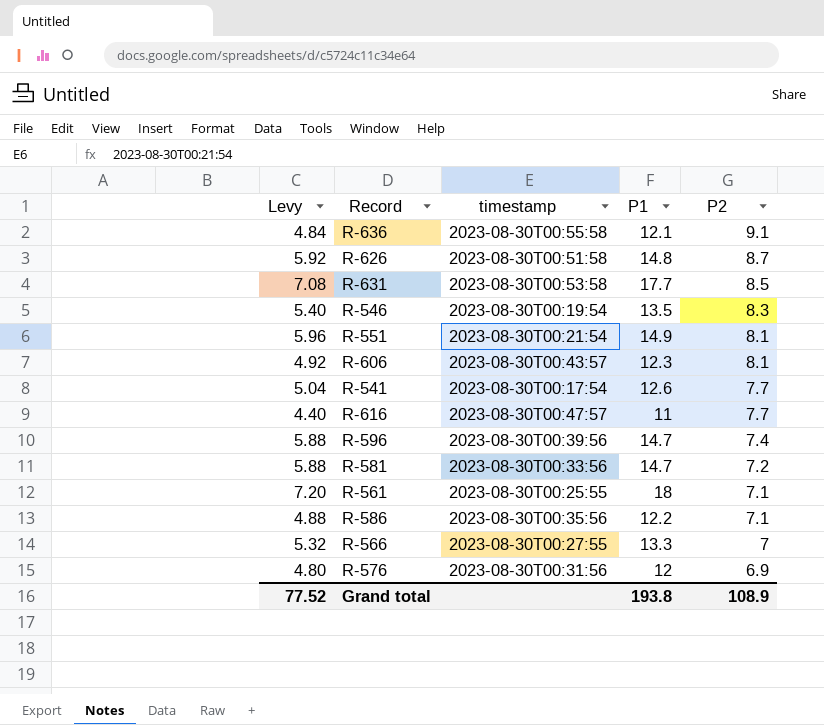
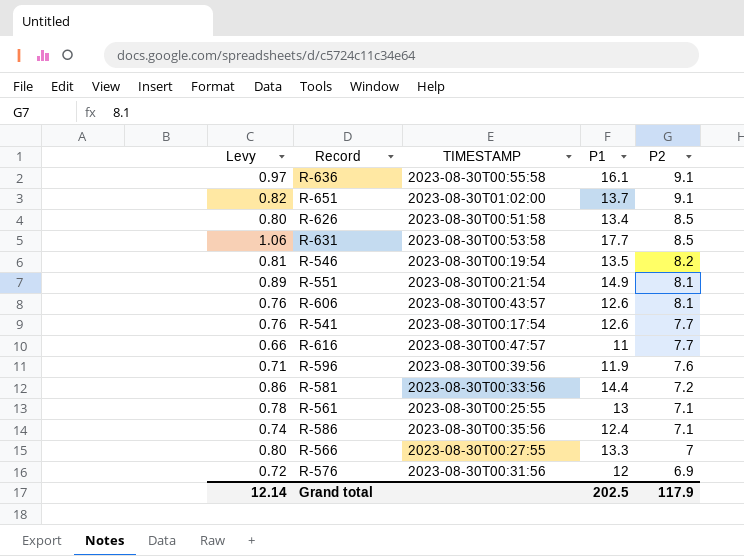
column Levy | formula: [P1] * 0.4 -> [P1] * 0.06
column name: timestamp -> TIMESTAMP
R-636 | P1: 12.1 -> 16.1
row R-651: none -> 0.82 | 2023-08-30T01:02:00 | 13.7 | 9.1
R-626 | P1: 14.8 -> 13.4
R-626 | P2: 8.7 -> 8.5
R-546 | P2: 8.3 -> 8.2
R-606 | P1: 12.3 -> 12.6
R-596 | P1: 14.7 -> 11.9
R-596 | P2: 7.4 -> 7.6
R-581 | P1: 14.7 -> 14.4
R-561 | P1: 18 -> 13
R-586 | P1: 12.2 -> 12.4
Grand total | Levy: 77.52 -> 12.14
Grand total | P1: 193.8 -> 202.5
Grand total | P2: 108.9 -> 117.9

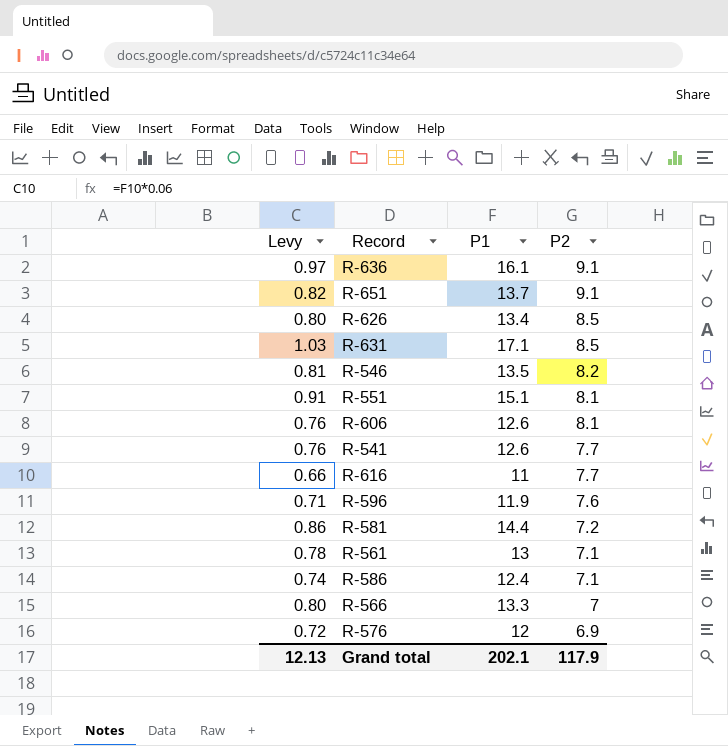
column TIMESTAMP | position: 3 -> none
R-631 | Levy: 1.06 -> 1.03
R-631 | P1: 17.7 -> 17.1
R-551 | Levy: 0.89 -> 0.91
R-551 | P1: 14.9 -> 15.1
Grand total | Levy: 12.14 -> 12.13
Grand total | P1: 202.5 -> 202.1

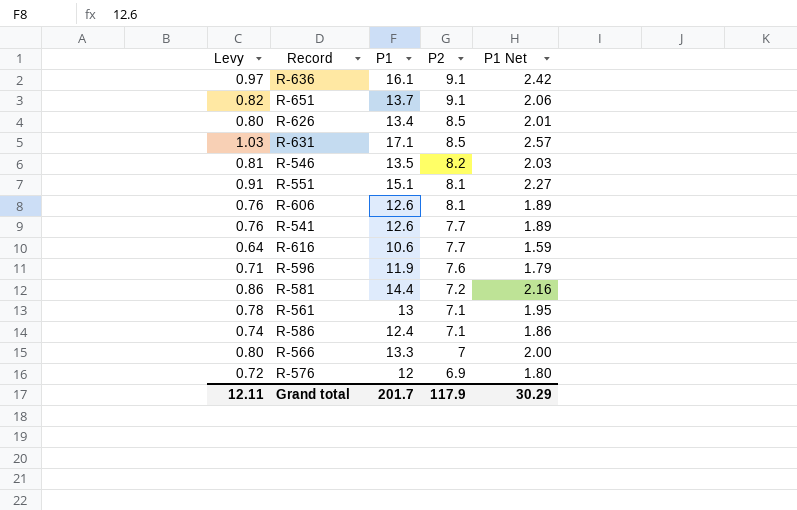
column P1 Net | formula: none -> [P1] * 0.15
R-616 | Levy: 0.66 -> 0.64
R-616 | P1: 11 -> 10.6
Grand total | Levy: 12.13 -> 12.11
Grand total | P1: 202.1 -> 201.7

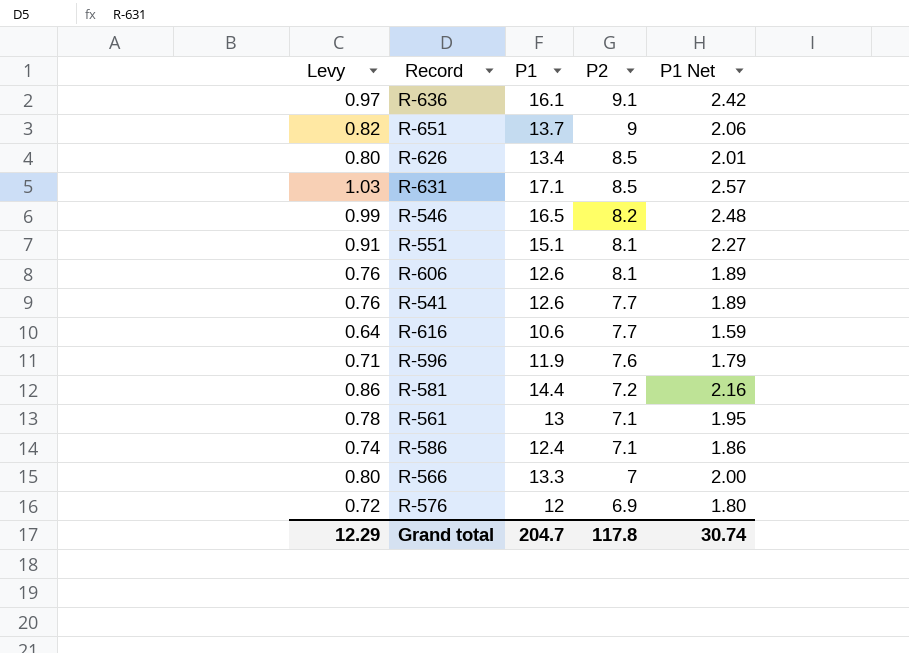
R-651 | P2: 9.1 -> 9
R-546 | Levy: 0.81 -> 0.99
R-546 | P1: 13.5 -> 16.5
R-546 | P1 Net: 2.03 -> 2.48
Grand total | Levy: 12.11 -> 12.29
Grand total | P1: 201.7 -> 204.7
Grand total | P2: 117.9 -> 117.8
Grand total | P1 Net: 30.29 -> 30.74

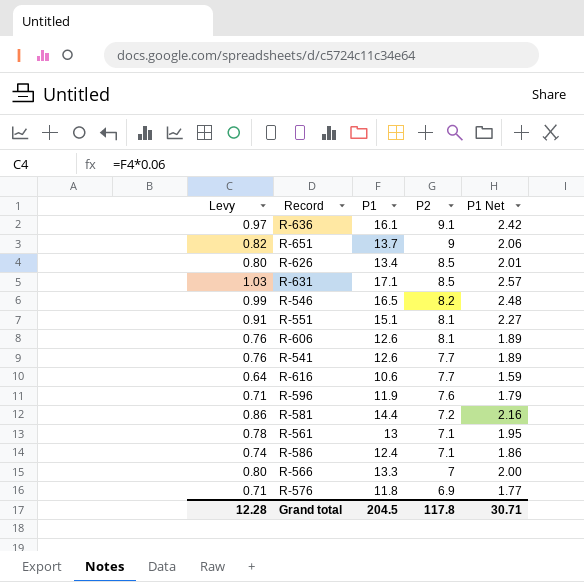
R-576 | Levy: 0.72 -> 0.71
R-576 | P1: 12 -> 11.8
R-576 | P1 Net: 1.80 -> 1.77
Grand total | Levy: 12.29 -> 12.28
Grand total | P1: 204.7 -> 204.5
Grand total | P1 Net: 30.74 -> 30.71

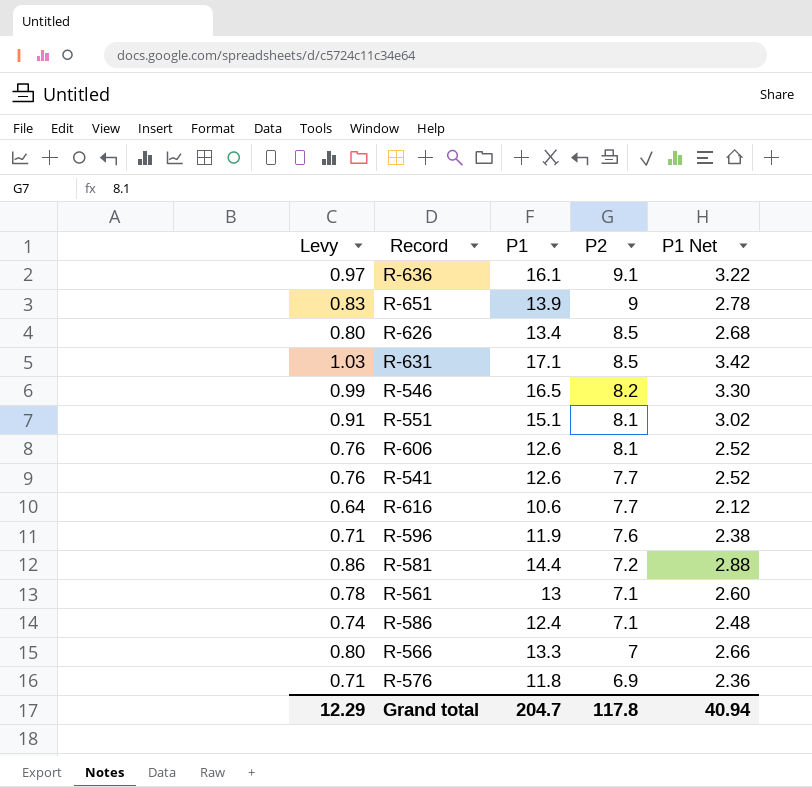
column P1 Net | formula: [P1] * 0.15 -> [P1] * 0.2
R-651 | Levy: 0.82 -> 0.83
R-651 | P1: 13.7 -> 13.9
Grand total | Levy: 12.28 -> 12.29
Grand total | P1: 204.5 -> 204.7
Grand total | P1 Net: 30.71 -> 40.94

